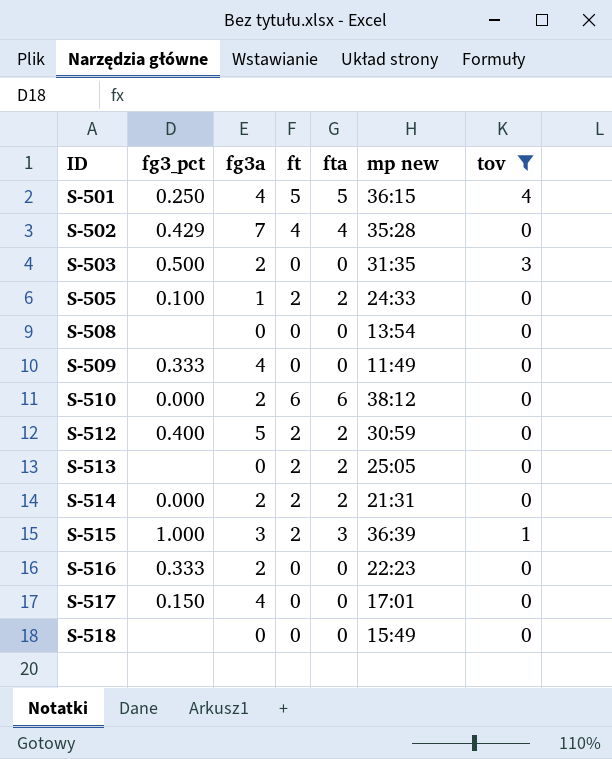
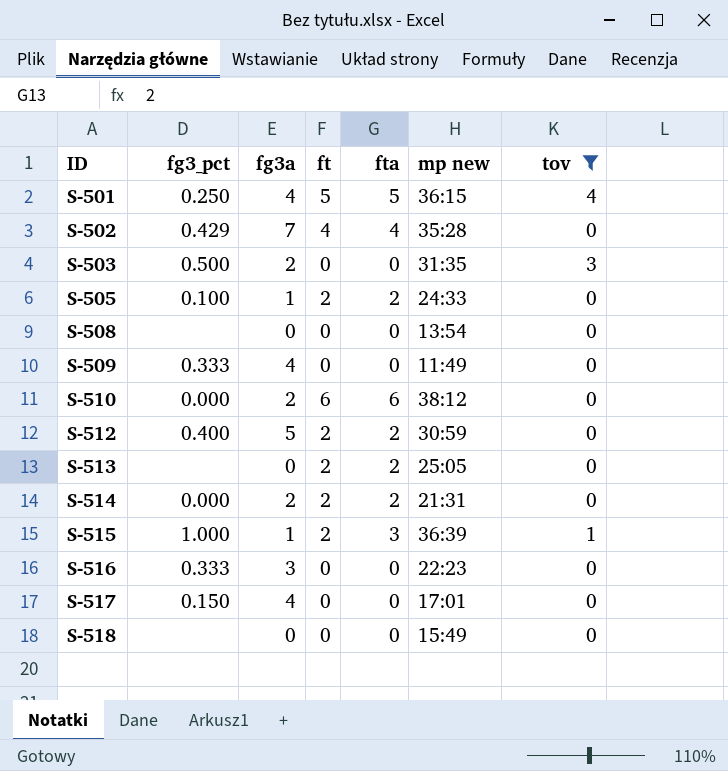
S-515 | fg3a: 3 -> 1
S-516 | fg3a: 2 -> 3

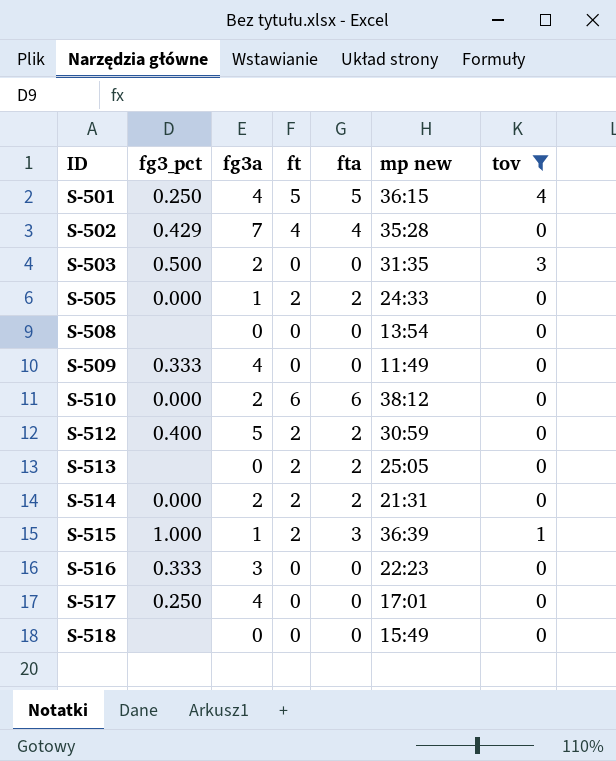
S-505 | fg3_pct: 0.100 -> 0.000
S-517 | fg3_pct: 0.150 -> 0.250

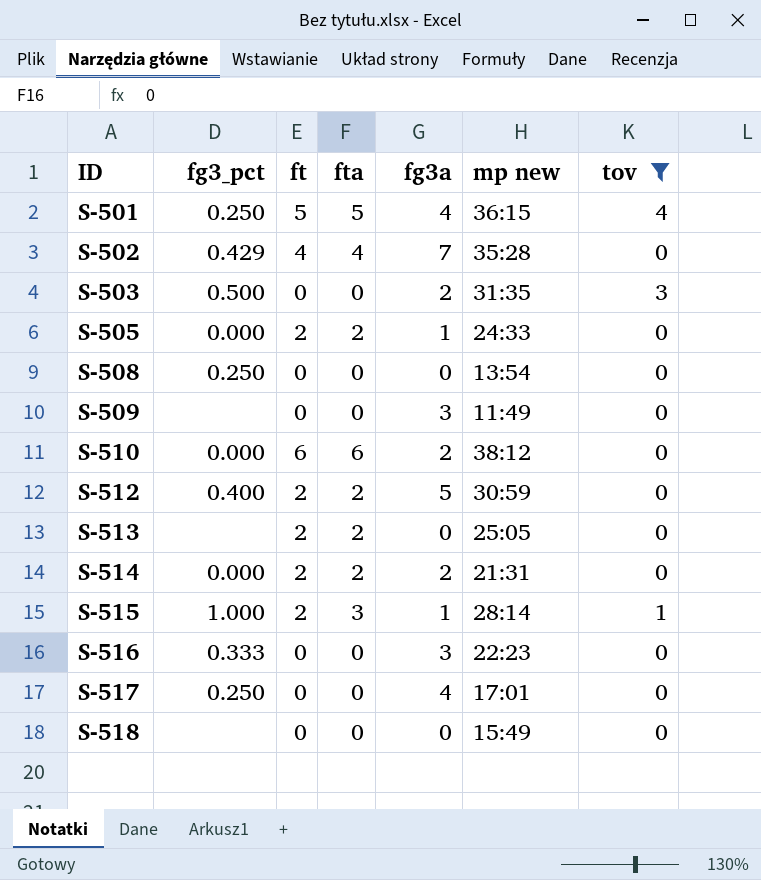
column fg3a | position: 3 -> 5
S-508 | fg3_pct: none -> 0.250
S-509 | fg3_pct: 0.333 -> none
S-509 | fg3a: 4 -> 3
S-515 | mp new: 36:39 -> 28:14

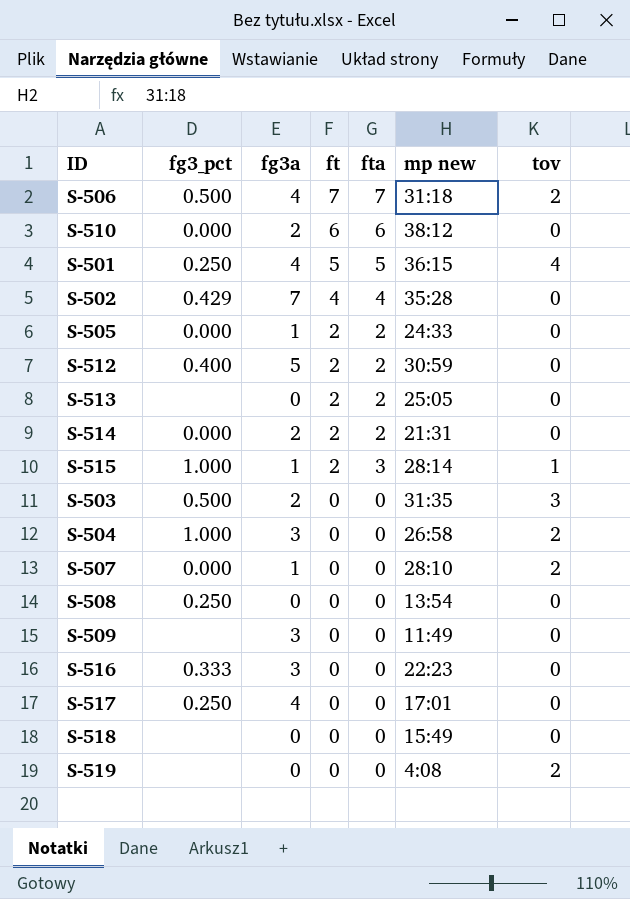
filter: tov != 2 -> none
row order: ID ascending -> ft descending
column fg3a | position: 5 -> 3

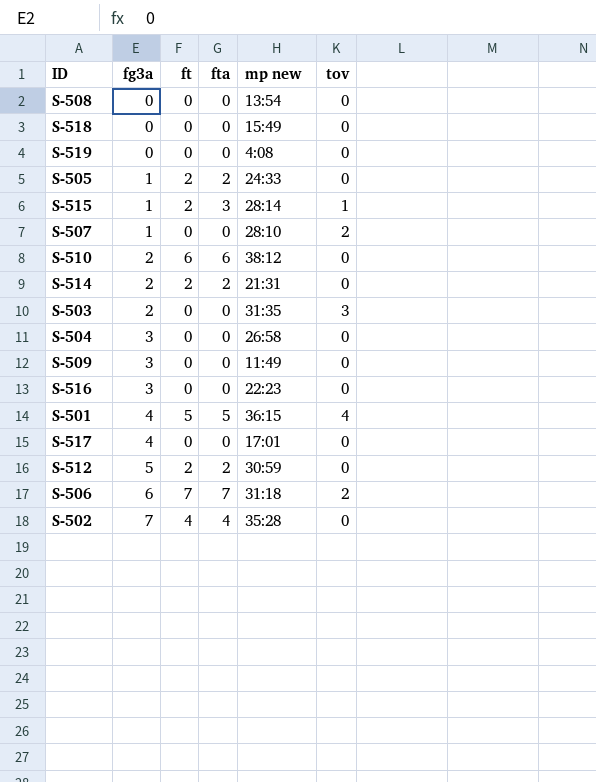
row order: ft descending -> fg3a ascending
column fg3_pct | position: 2 -> none
row S-513: none | 0 | 2 | 2 | 25:05 | 0 -> none
S-519 | tov: 2 -> 0
S-504 | tov: 2 -> 0
S-506 | fg3a: 4 -> 6

